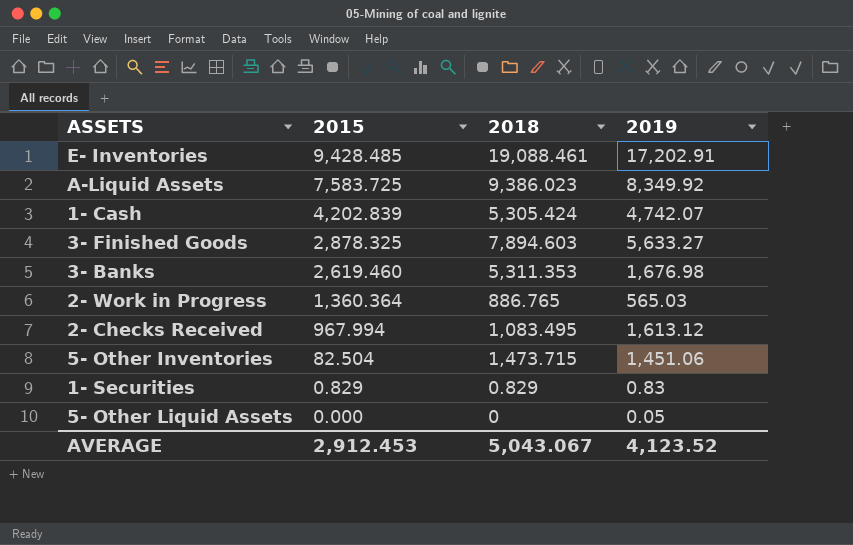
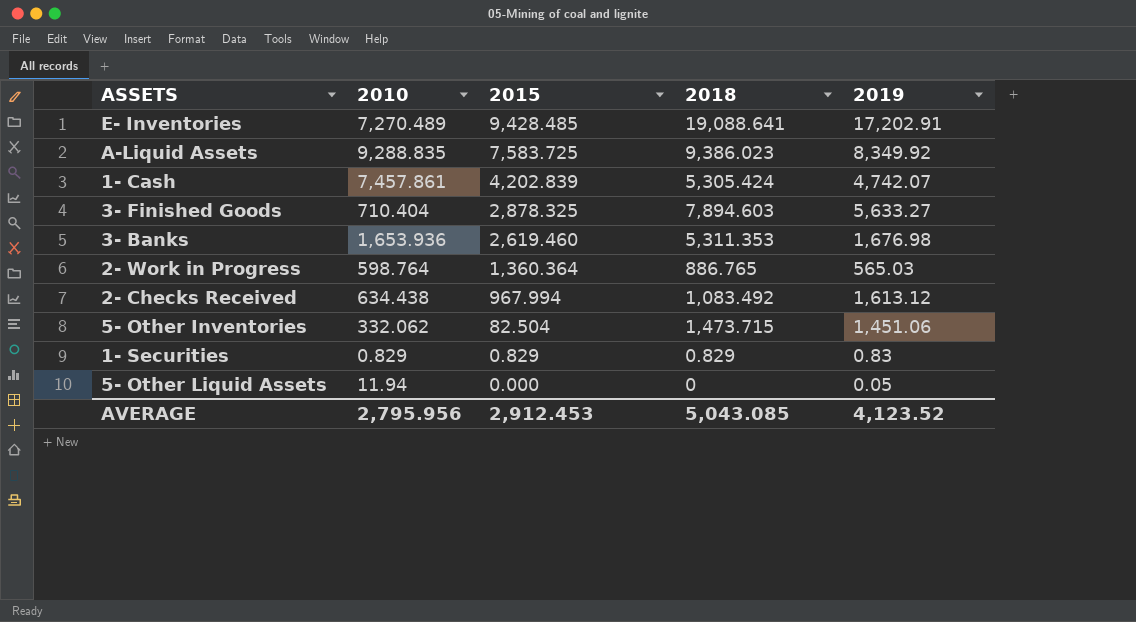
column 2010 | position: none -> 2
E- Inventories | 2018: 19,088.461 -> 19,088.641
2- Checks Received | 2018: 1,083.495 -> 1,083.492
AVERAGE | 2018: 5,043.067 -> 5,043.085

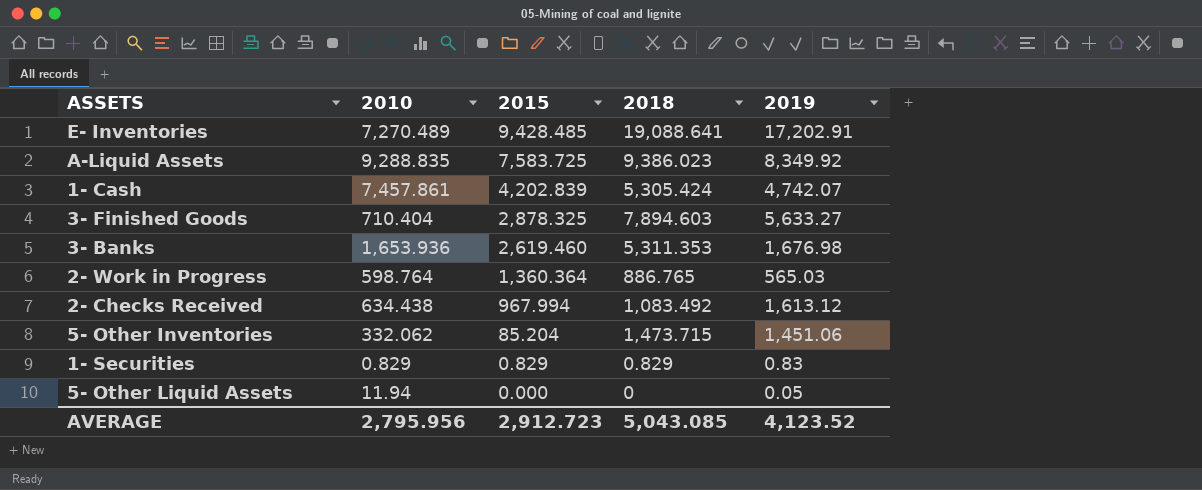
5- Other Inventories | 2015: 82.504 -> 85.204
AVERAGE | 2015: 2,912.453 -> 2,912.723

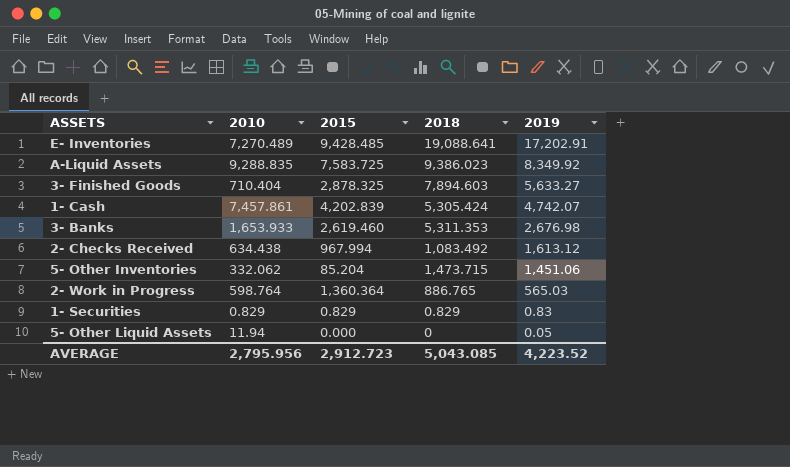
row order: 2015 descending -> 2019 descending
3- Banks | 2010: 1,653.936 -> 1,653.933
3- Banks | 2019: 1,676.98 -> 2,676.98
AVERAGE | 2019: 4,123.52 -> 4,223.52

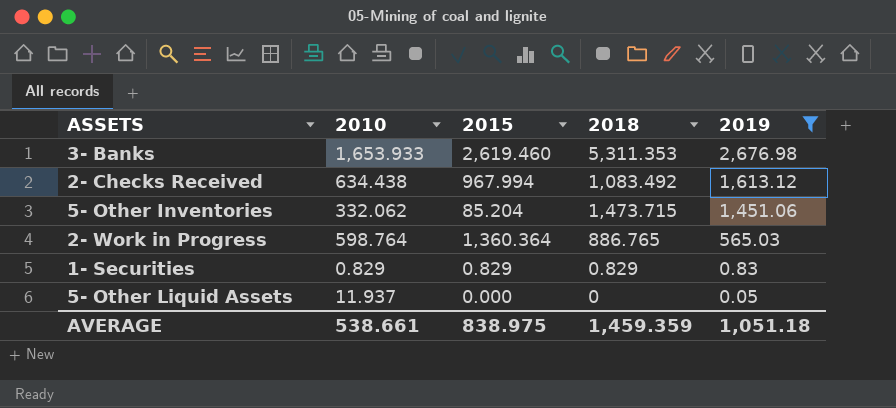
filter: none -> 2019 <= 2,676.98
5- Other Liquid Assets | 2010: 11.94 -> 11.937
AVERAGE | 2010: 2,795.956 -> 538.661
AVERAGE | 2015: 2,912.723 -> 838.975
AVERAGE | 2018: 5,043.085 -> 1,459.359
AVERAGE | 2019: 4,223.52 -> 1,051.18

